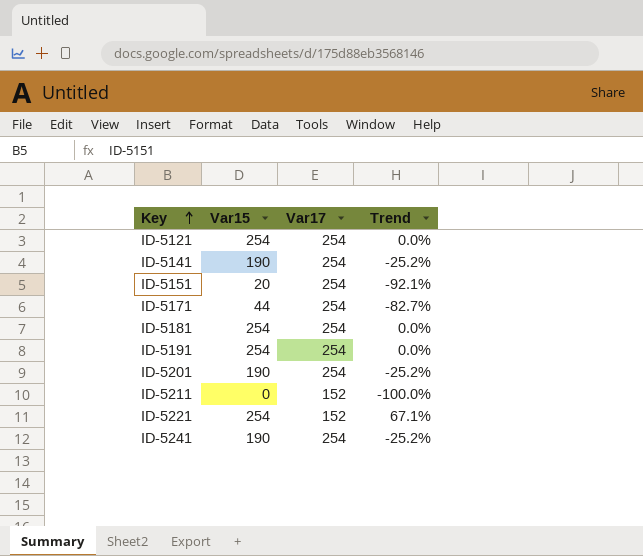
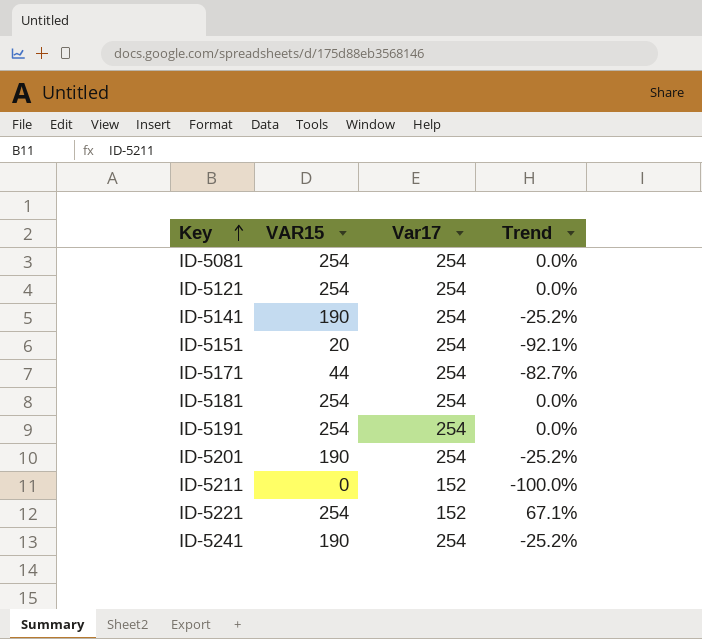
column name: Var15 -> VAR15
row ID-5081: none -> 254 | 254 | 0.0%

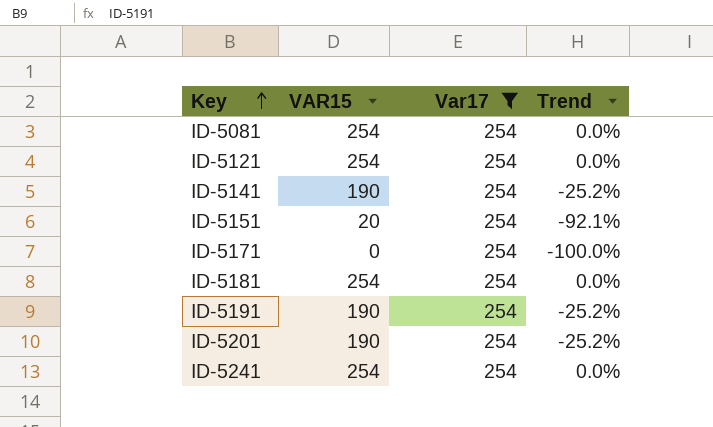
filter: none -> Var17 = 254
ID-5171 | VAR15: 44 -> 0
ID-5171 | Trend: -82.7% -> -100.0%
ID-5191 | VAR15: 254 -> 190
ID-5191 | Trend: 0.0% -> -25.2%
ID-5241 | VAR15: 190 -> 254
ID-5241 | Trend: -25.2% -> 0.0%

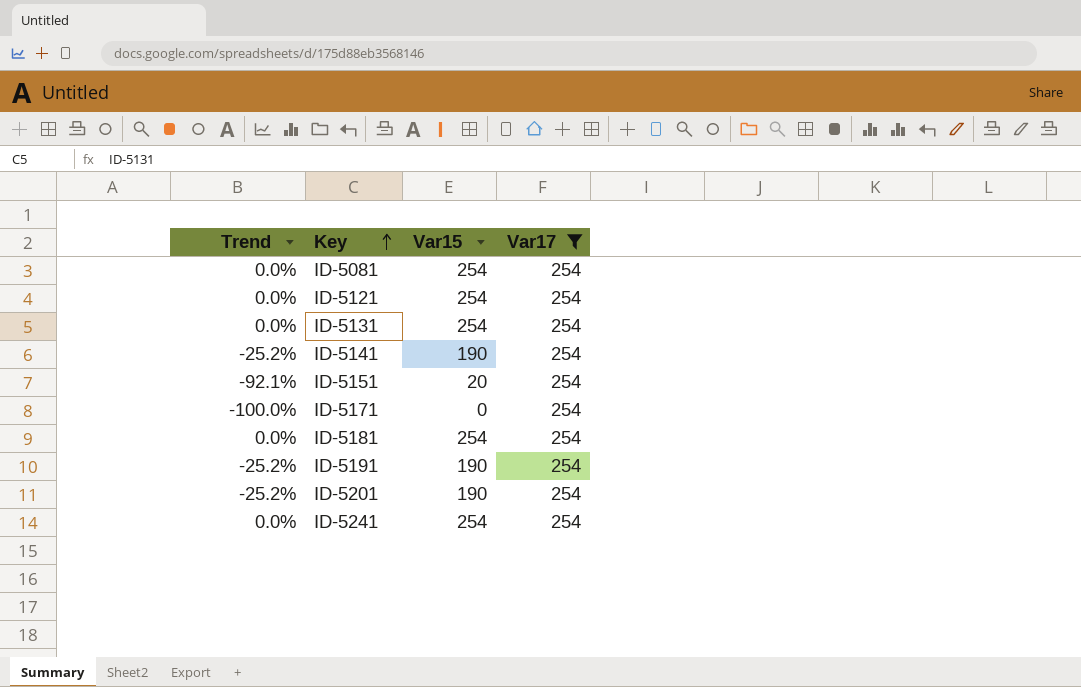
column Trend | position: 4 -> 1
column name: VAR15 -> Var15
row ID-5131: none -> 0.0% | 254 | 254

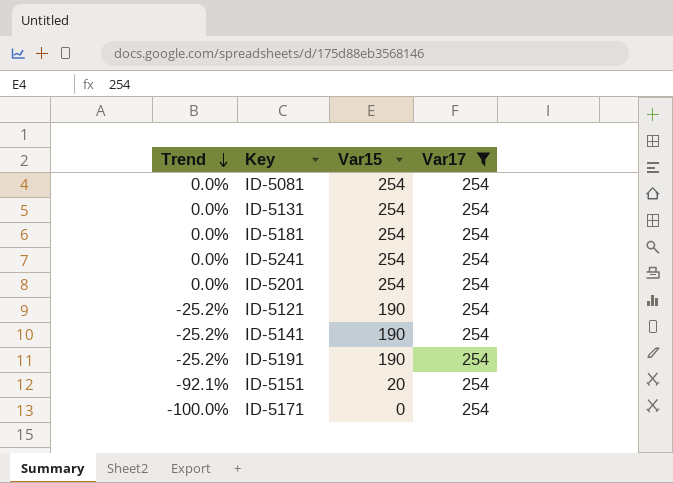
row order: Key ascending -> Trend descending
ID-5201 | Trend: -25.2% -> 0.0%
ID-5201 | Var15: 190 -> 254
ID-5121 | Trend: 0.0% -> -25.2%
ID-5121 | Var15: 254 -> 190

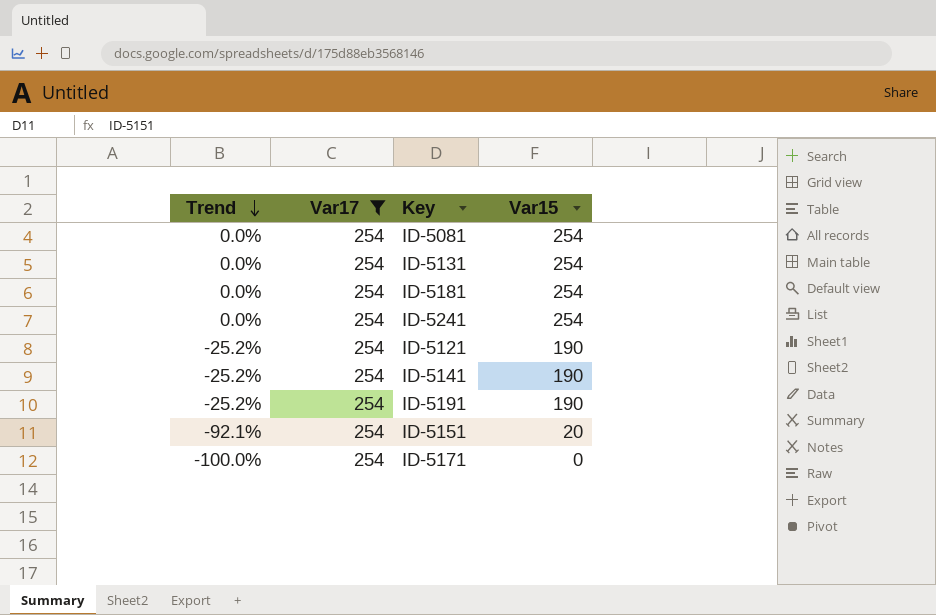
column Var17 | position: 4 -> 2
row ID-5201: 0.0% | 254 | 254 -> none

